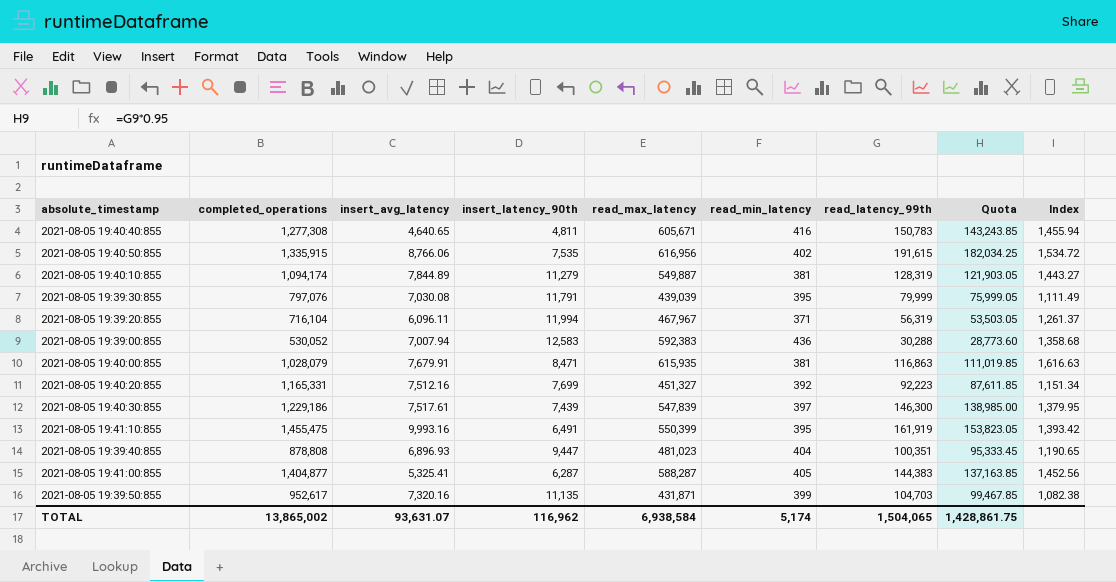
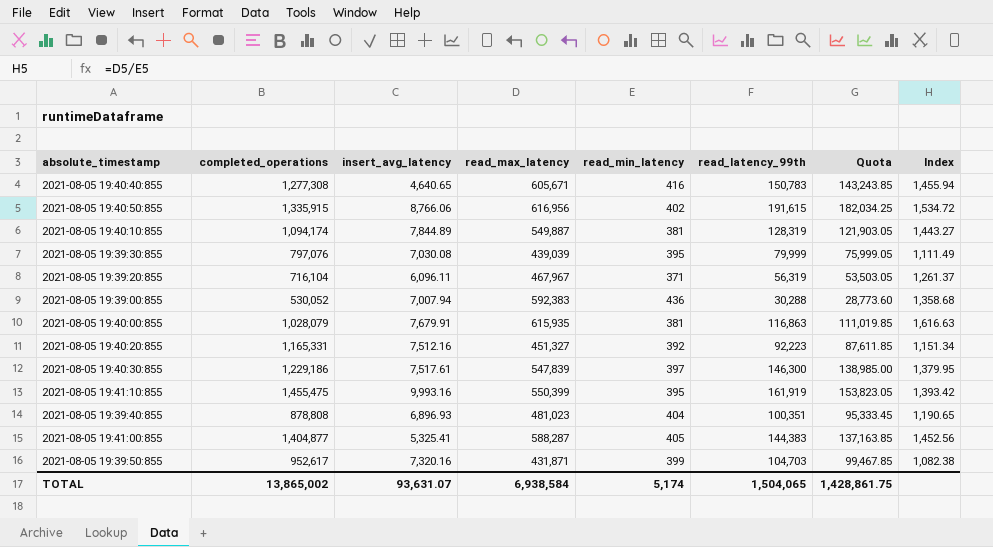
column insert_latency_90th | position: 4 -> none

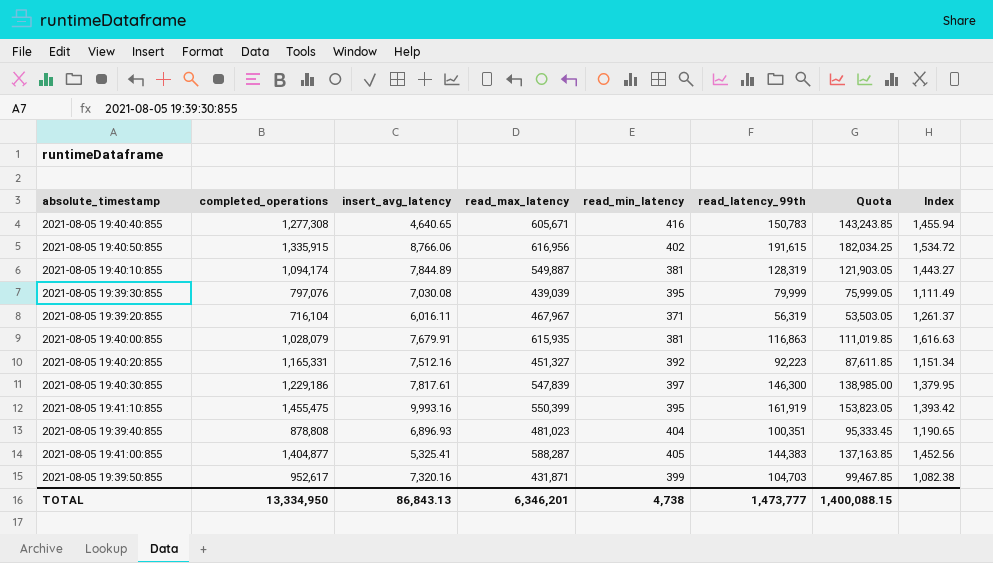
row 2021-08-05 19:39:00:855: 530,052 | 7,007.94 | 592,383 | 436 | 30,288 | 28,773.60 | 1,358.68 -> none
2021-08-05 19:39:20:855 | insert_avg_latency: 6,096.11 -> 6,016.11
2021-08-05 19:40:30:855 | insert_avg_latency: 7,517.61 -> 7,817.61
TOTAL | completed_operations: 13,865,002 -> 13,334,950
TOTAL | insert_avg_latency: 93,631.07 -> 86,843.13
TOTAL | read_max_latency: 6,938,584 -> 6,346,201
TOTAL | read_min_latency: 5,174 -> 4,738
TOTAL | read_latency_99th: 1,504,065 -> 1,473,777
TOTAL | Quota: 1,428,861.75 -> 1,400,088.15

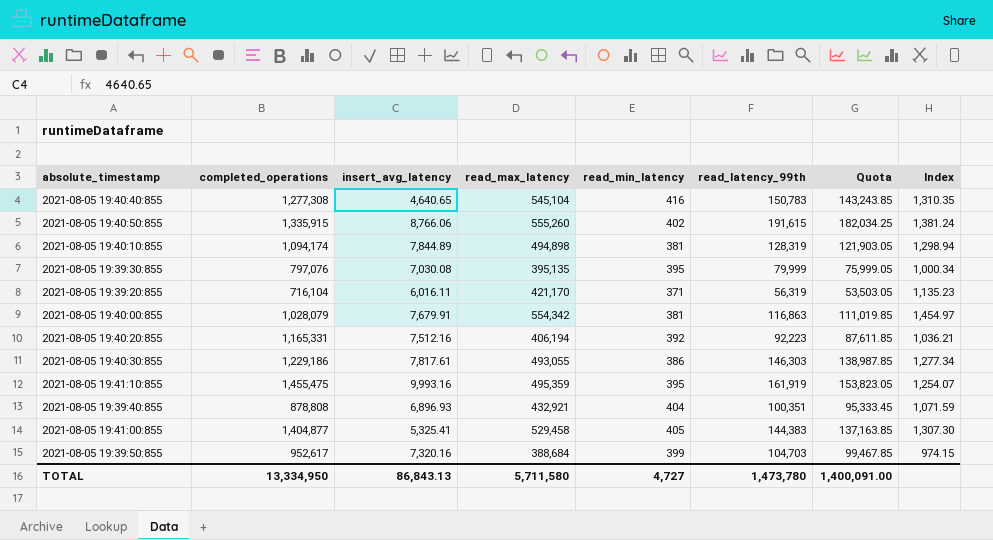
2021-08-05 19:40:40:855 | read_max_latency: 605,671 -> 545,104
2021-08-05 19:40:40:855 | Index: 1,455.94 -> 1,310.35
2021-08-05 19:40:50:855 | read_max_latency: 616,956 -> 555,260
2021-08-05 19:40:50:855 | Index: 1,534.72 -> 1,381.24
2021-08-05 19:40:10:855 | read_max_latency: 549,887 -> 494,898
2021-08-05 19:40:10:855 | Index: 1,443.27 -> 1,298.94
2021-08-05 19:39:30:855 | read_max_latency: 439,039 -> 395,135
2021-08-05 19:39:30:855 | Index: 1,111.49 -> 1,000.34
2021-08-05 19:39:20:855 | read_max_latency: 467,967 -> 421,170
2021-08-05 19:39:20:855 | Index: 1,261.37 -> 1,135.23
2021-08-05 19:40:00:855 | read_max_latency: 615,935 -> 554,342
2021-08-05 19:40:00:855 | Index: 1,616.63 -> 1,454.97
2021-08-05 19:40:20:855 | read_max_latency: 451,327 -> 406,194
2021-08-05 19:40:20:855 | Index: 1,151.34 -> 1,036.21
2021-08-05 19:40:30:855 | read_max_latency: 547,839 -> 493,055
2021-08-05 19:40:30:855 | read_min_latency: 397 -> 386
2021-08-05 19:40:30:855 | read_latency_99th: 146,300 -> 146,303
2021-08-05 19:40:30:855 | Quota: 138,985.00 -> 138,987.85
2021-08-05 19:40:30:855 | Index: 1,379.95 -> 1,277.34
2021-08-05 19:41:10:855 | read_max_latency: 550,399 -> 495,359
2021-08-05 19:41:10:855 | Index: 1,393.42 -> 1,254.07
2021-08-05 19:39:40:855 | read_max_latency: 481,023 -> 432,921
2021-08-05 19:39:40:855 | Index: 1,190.65 -> 1,071.59
2021-08-05 19:41:00:855 | read_max_latency: 588,287 -> 529,458
2021-08-05 19:41:00:855 | Index: 1,452.56 -> 1,307.30
2021-08-05 19:39:50:855 | read_max_latency: 431,871 -> 388,684
2021-08-05 19:39:50:855 | Index: 1,082.38 -> 974.15
TOTAL | read_max_latency: 6,346,201 -> 5,711,580
TOTAL | read_min_latency: 4,738 -> 4,727
TOTAL | read_latency_99th: 1,473,777 -> 1,473,780
TOTAL | Quota: 1,400,088.15 -> 1,400,091.00

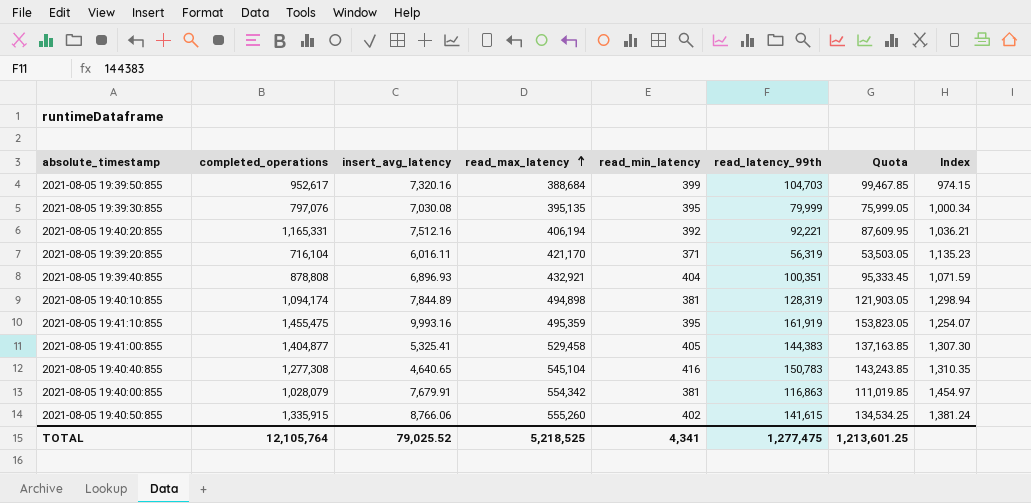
row order: none -> read_max_latency ascending
row 2021-08-05 19:40:30:855: 1,229,186 | 7,817.61 | 493,055 | 386 | 146,303 | 138,987.85 | 1,277.34 -> none
2021-08-05 19:40:20:855 | read_latency_99th: 92,223 -> 92,221
2021-08-05 19:40:20:855 | Quota: 87,611.85 -> 87,609.95
2021-08-05 19:40:50:855 | read_latency_99th: 191,615 -> 141,615
2021-08-05 19:40:50:855 | Quota: 182,034.25 -> 134,534.25
TOTAL | completed_operations: 13,334,950 -> 12,105,764
TOTAL | insert_avg_latency: 86,843.13 -> 79,025.52
TOTAL | read_max_latency: 5,711,580 -> 5,218,525
TOTAL | read_min_latency: 4,727 -> 4,341
TOTAL | read_latency_99th: 1,473,780 -> 1,277,475
TOTAL | Quota: 1,400,091.00 -> 1,213,601.25

